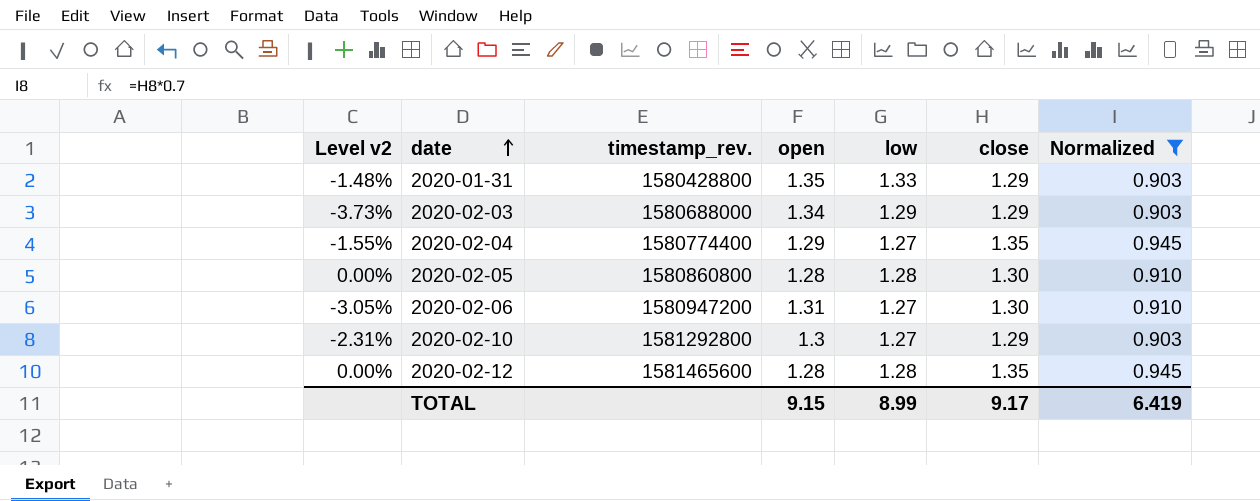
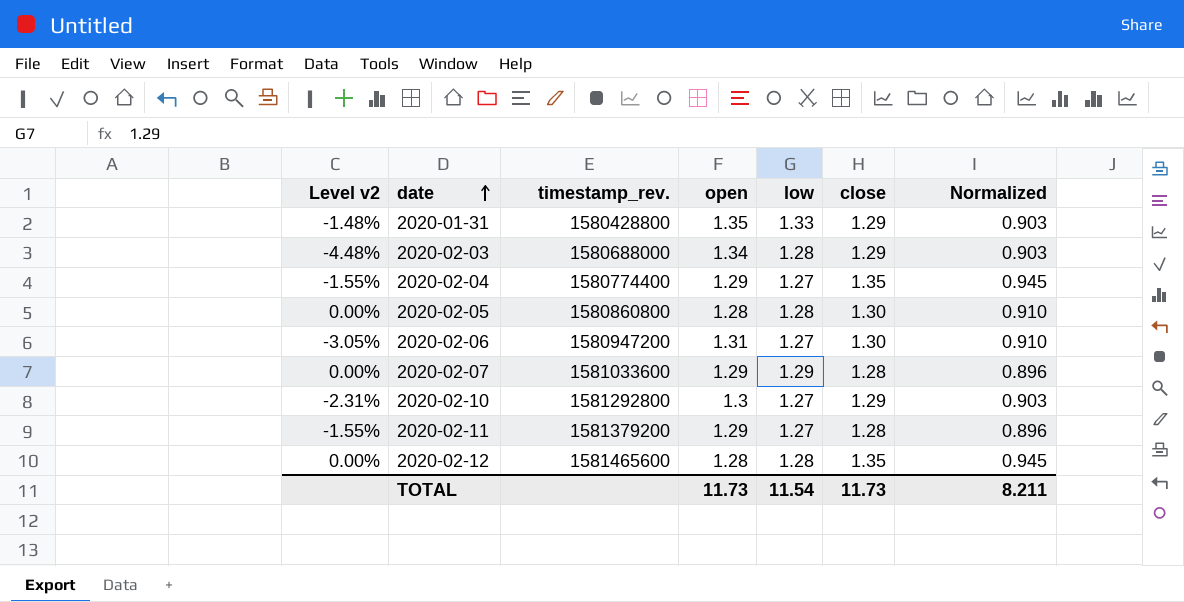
filter: Normalized != 0.896 -> none
2020-02-03 | Level v2: -3.73% -> -4.48%
2020-02-03 | low: 1.29 -> 1.28
TOTAL | open: 9.15 -> 11.73
TOTAL | low: 8.99 -> 11.54
TOTAL | close: 9.17 -> 11.73
TOTAL | Normalized: 6.419 -> 8.211

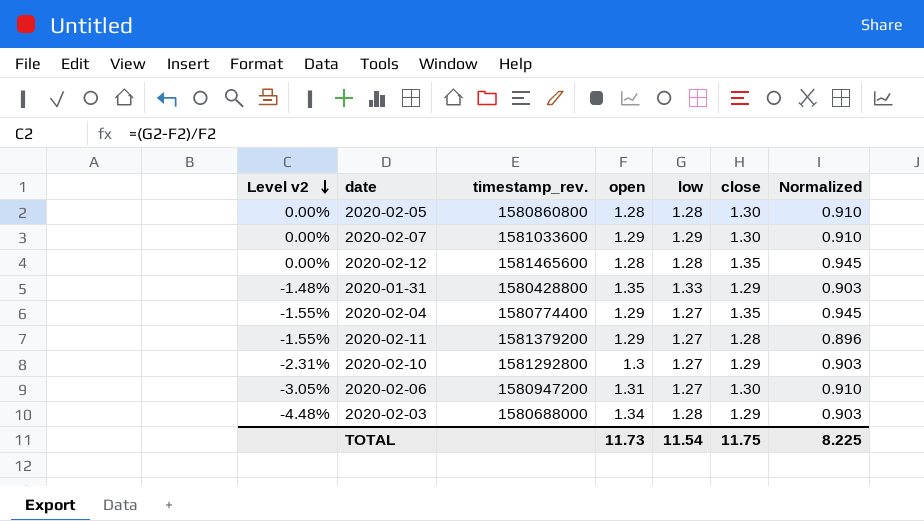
row order: date ascending -> Level v2 descending
2020-02-07 | close: 1.28 -> 1.30
2020-02-07 | Normalized: 0.896 -> 0.910
TOTAL | close: 11.73 -> 11.75
TOTAL | Normalized: 8.211 -> 8.225

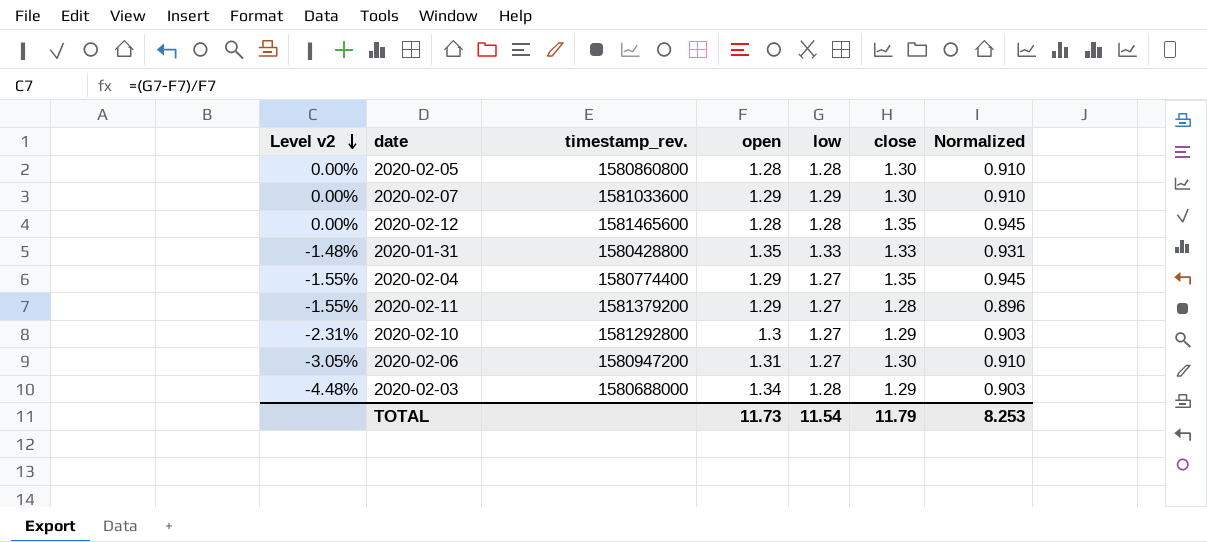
2020-01-31 | close: 1.29 -> 1.33
2020-01-31 | Normalized: 0.903 -> 0.931
TOTAL | close: 11.75 -> 11.79
TOTAL | Normalized: 8.225 -> 8.253

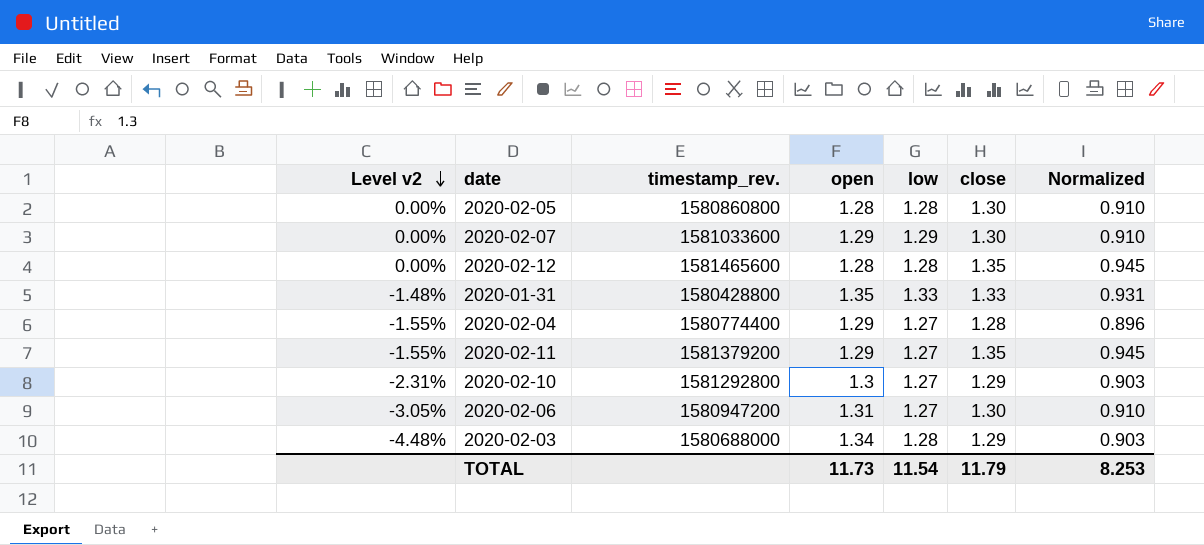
2020-02-04 | close: 1.35 -> 1.28
2020-02-04 | Normalized: 0.945 -> 0.896
2020-02-11 | close: 1.28 -> 1.35
2020-02-11 | Normalized: 0.896 -> 0.945

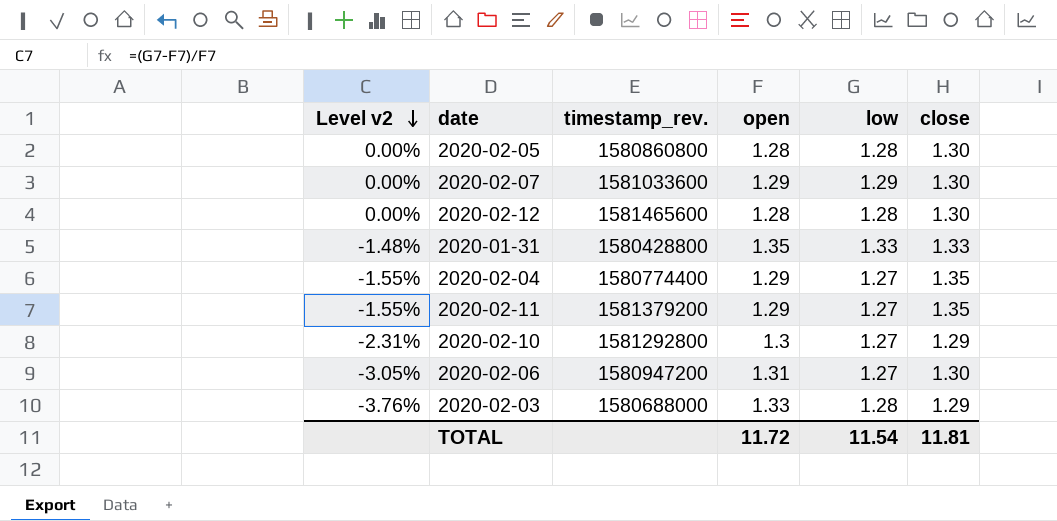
column Normalized | formula: [close] * 0.7 -> none
2020-02-12 | close: 1.35 -> 1.30
2020-02-04 | close: 1.28 -> 1.35
2020-02-03 | Level v2: -4.48% -> -3.76%
2020-02-03 | open: 1.34 -> 1.33
TOTAL | open: 11.73 -> 11.72
TOTAL | close: 11.79 -> 11.81

